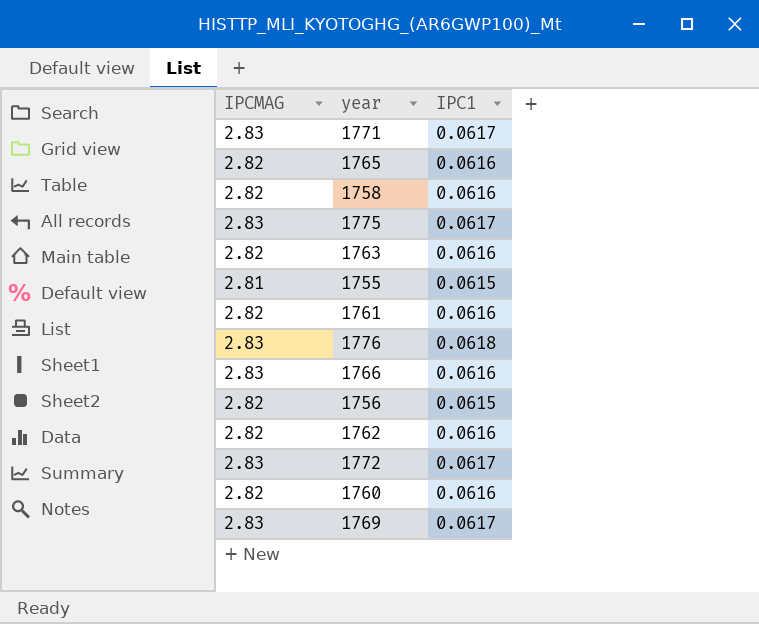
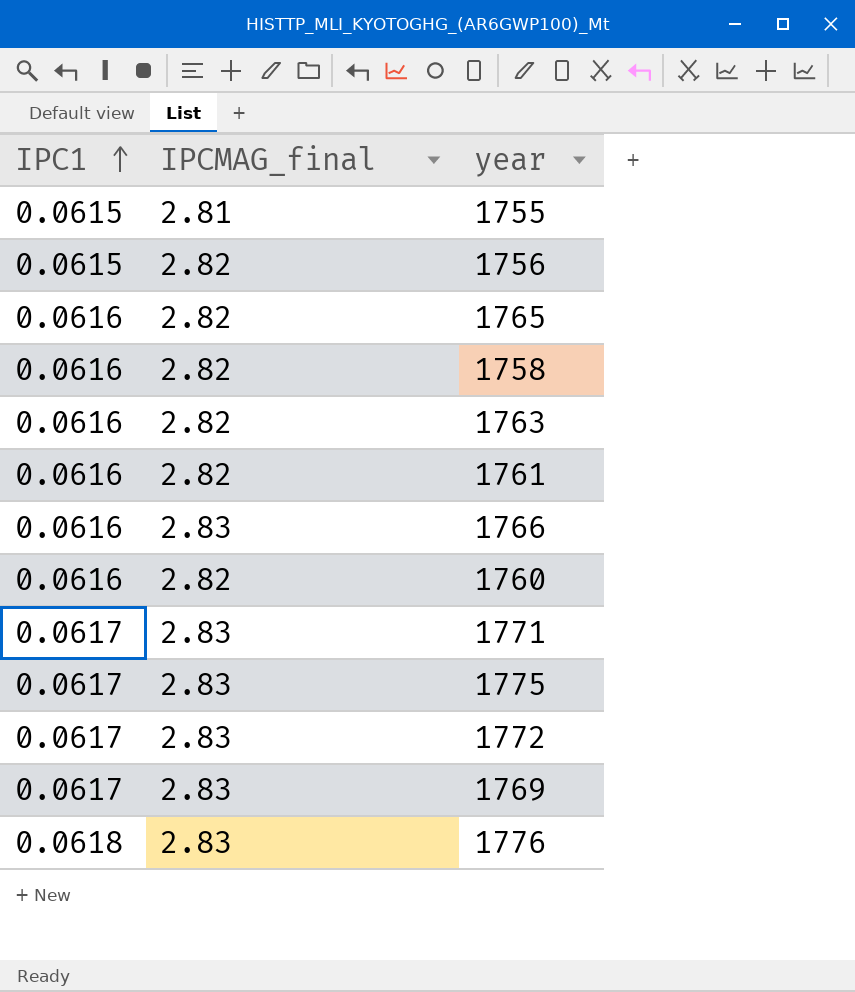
row order: none -> IPC1 ascending
column IPC1 | position: 3 -> 1
column name: IPCMAG -> IPCMAG_final
row 1762: 2.82 | 0.0616 -> none

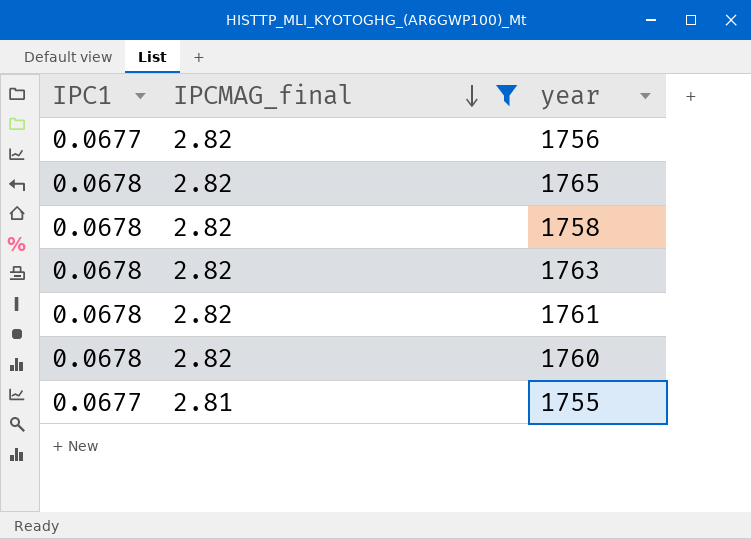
filter: none -> IPCMAG_final != 2.83
row order: IPC1 ascending -> IPCMAG_final descending
1756 | IPC1: 0.0615 -> 0.0677
1765 | IPC1: 0.0616 -> 0.0678
1758 | IPC1: 0.0616 -> 0.0678
1763 | IPC1: 0.0616 -> 0.0678
1761 | IPC1: 0.0616 -> 0.0678
1760 | IPC1: 0.0616 -> 0.0678
1755 | IPC1: 0.0615 -> 0.0677

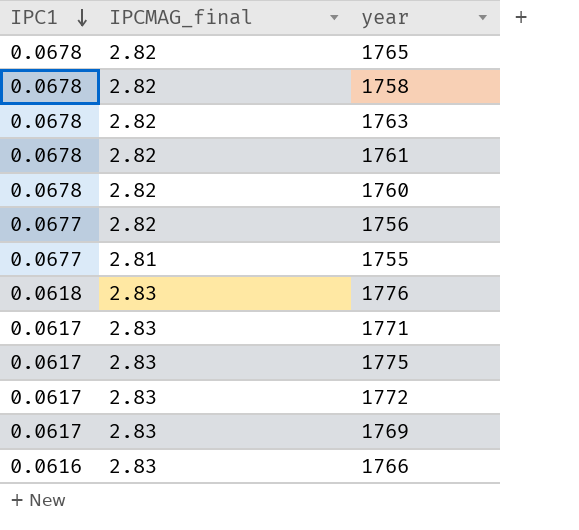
filter: IPCMAG_final != 2.83 -> none
row order: IPCMAG_final descending -> IPC1 descending

